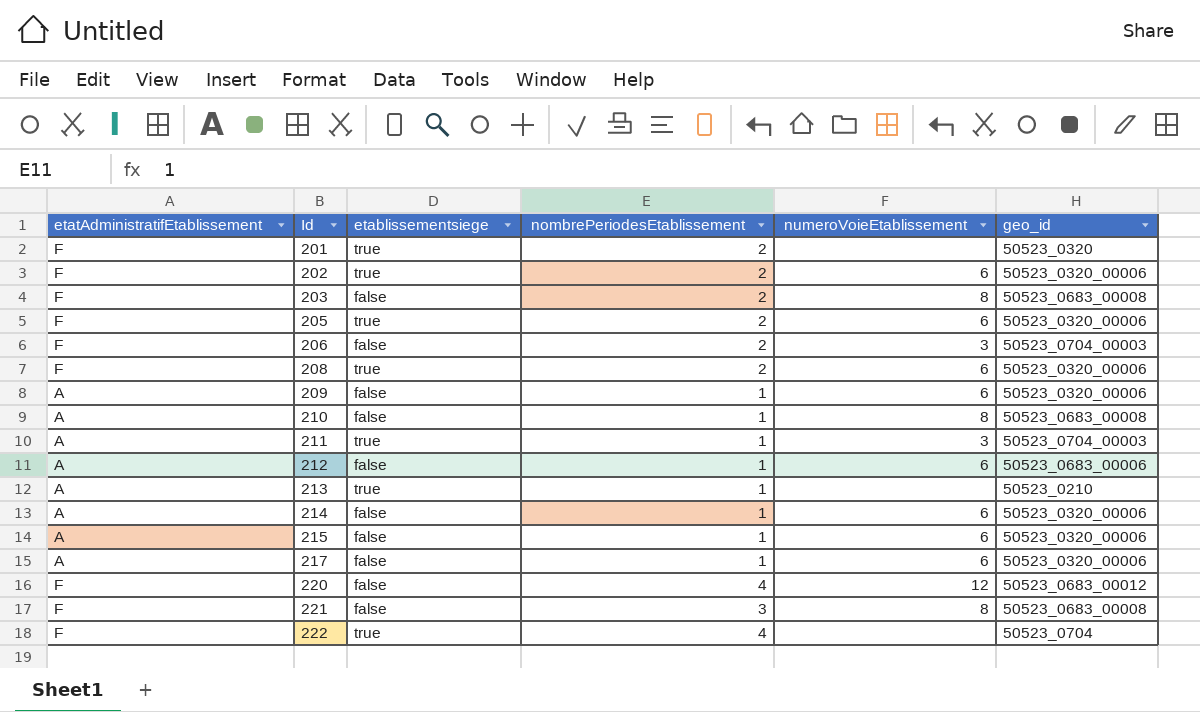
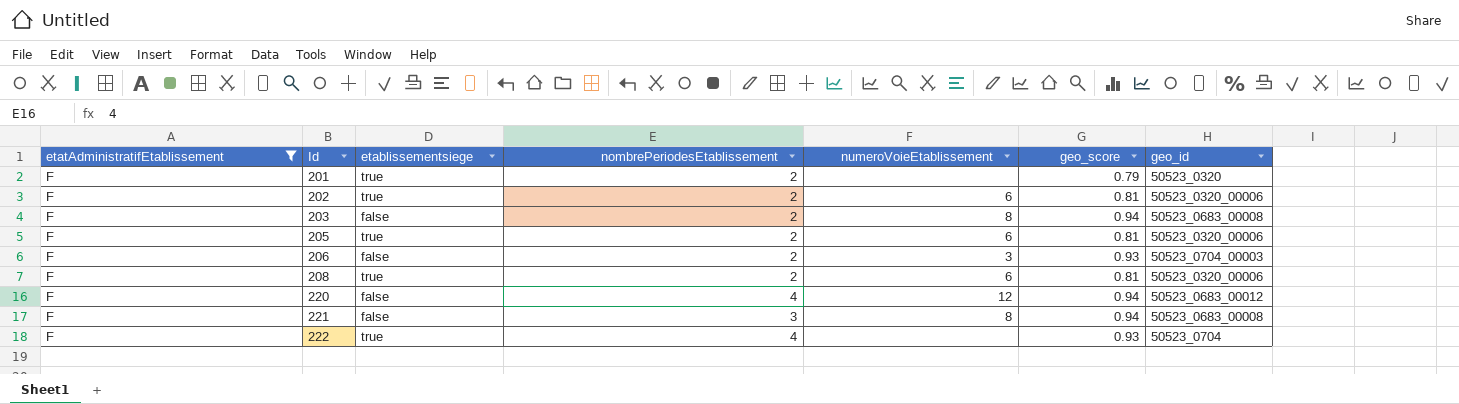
filter: none -> etatAdministratifEtablissement = F
column geo_score | position: none -> 6

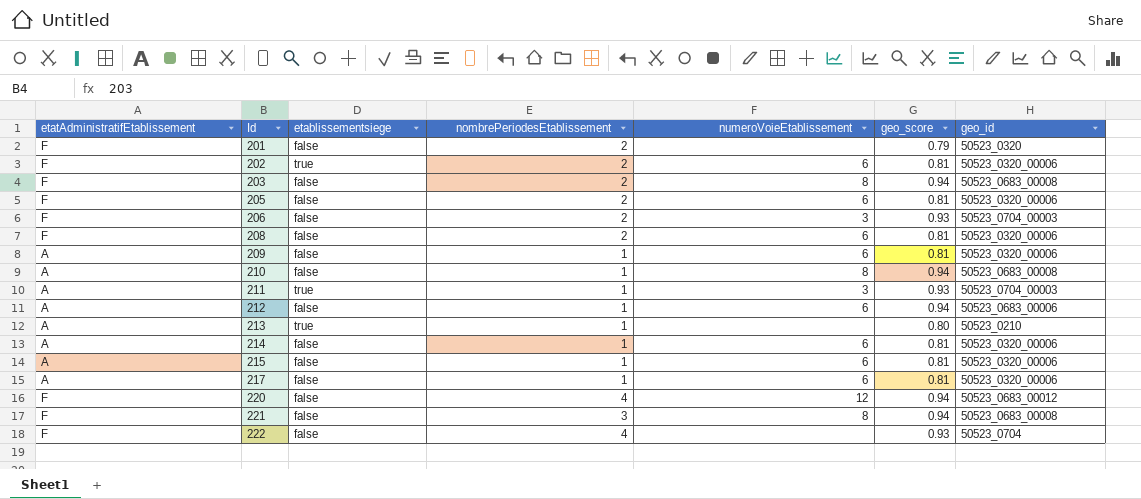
filter: etatAdministratifEtablissement = F -> none
201 | etablissementsiege: true -> false
205 | etablissementsiege: true -> false
208 | etablissementsiege: true -> false
222 | etablissementsiege: true -> false

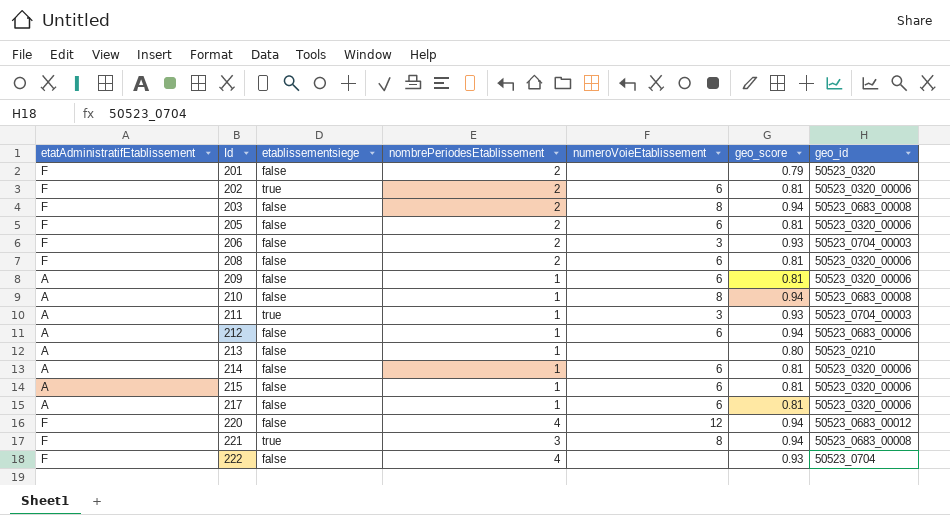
213 | etablissementsiege: true -> false
221 | etablissementsiege: false -> true

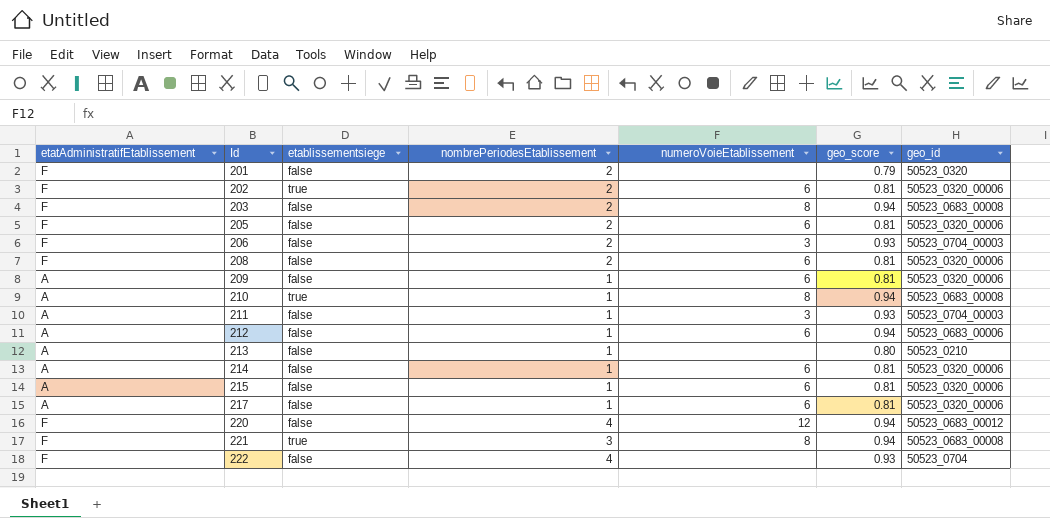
210 | etablissementsiege: false -> true
211 | etablissementsiege: true -> false

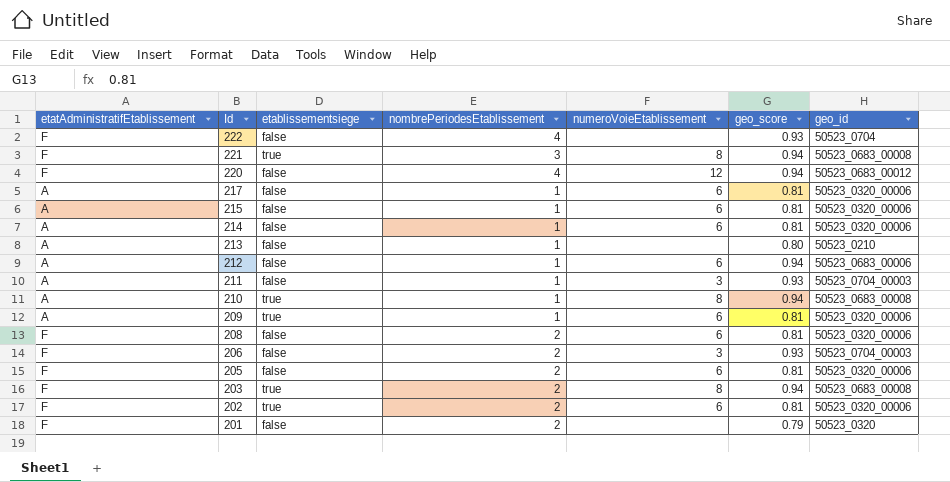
row order: Id ascending -> Id descending
209 | etablissementsiege: false -> true
203 | etablissementsiege: false -> true

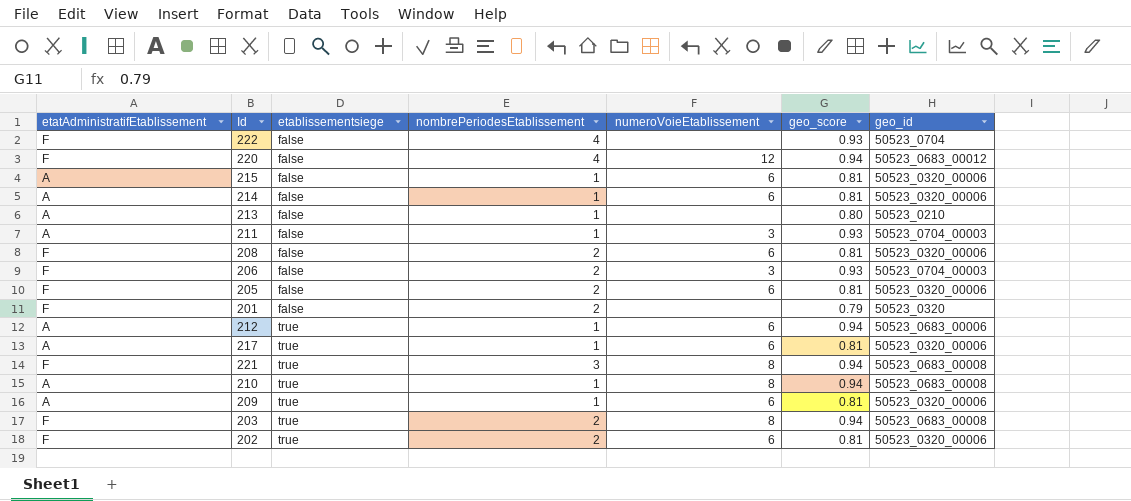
row order: Id descending -> etablissementsiege ascending
212 | etablissementsiege: false -> true
217 | etablissementsiege: false -> true

